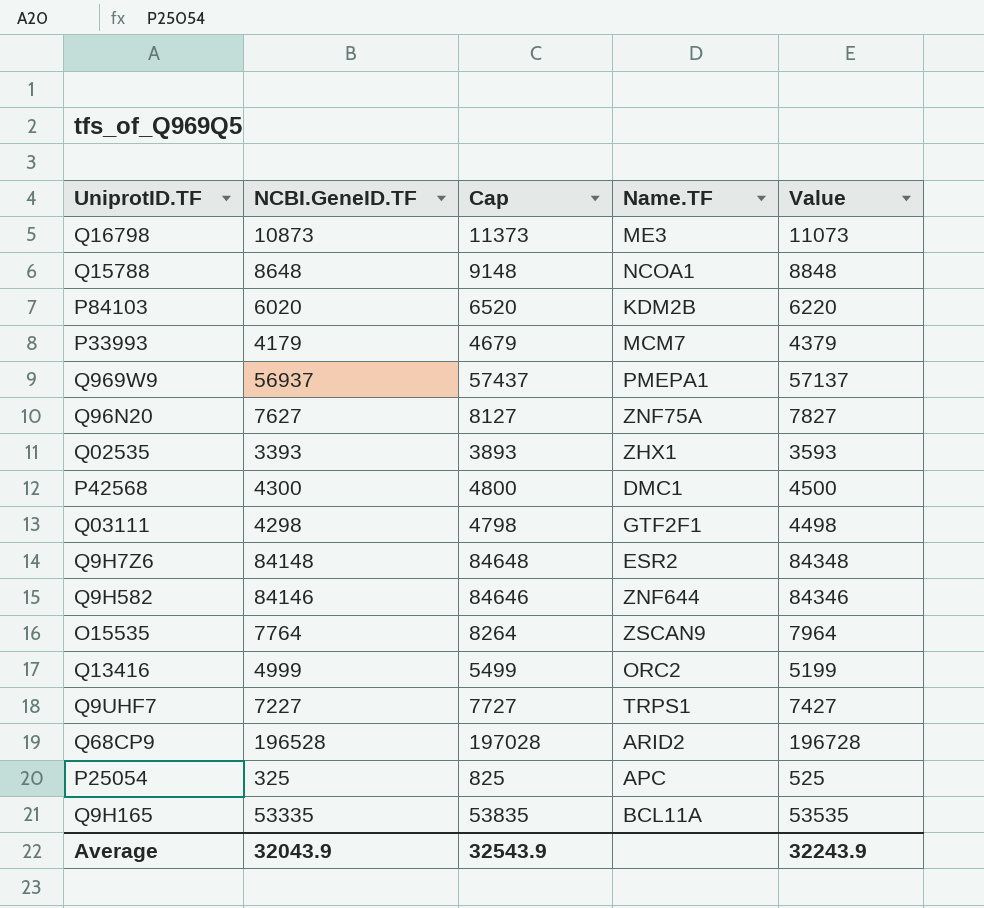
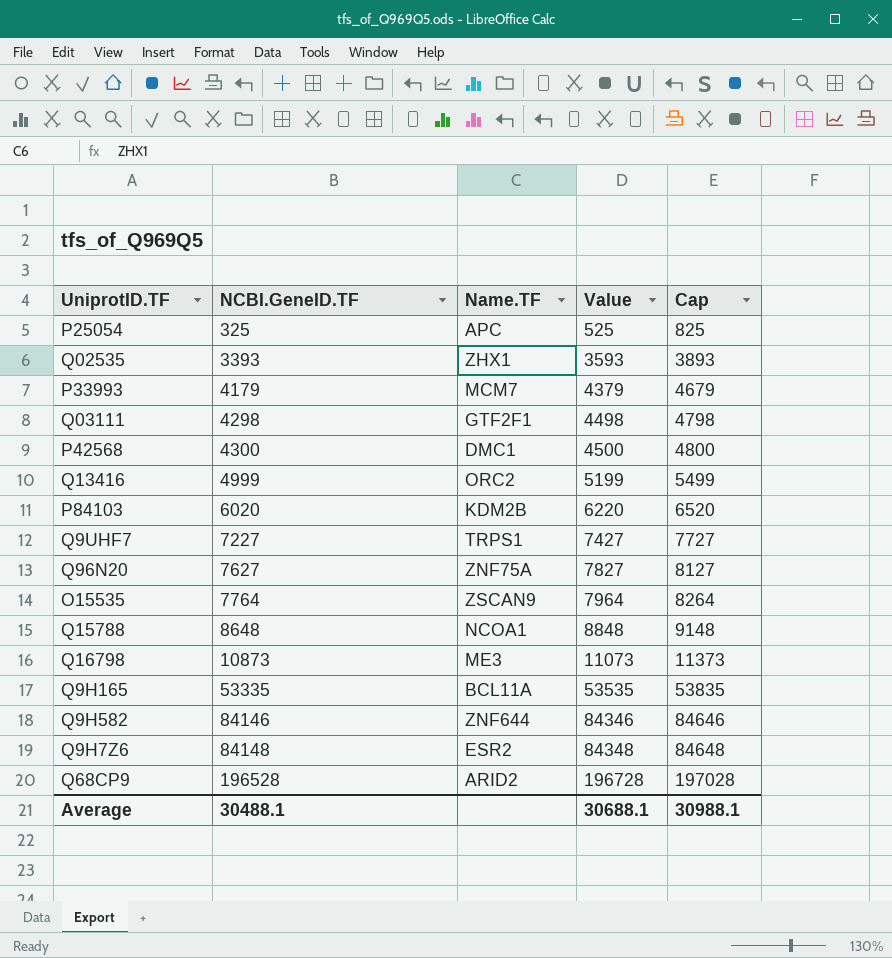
row order: none -> NCBI.GeneID.TF ascending
column Cap | position: 3 -> 5
row Q969W9: 56937 | 57437 | PMEPA1 | 57137 -> none
Average | NCBI.GeneID.TF: 32043.9 -> 30488.1
Average | Value: 32243.9 -> 30688.1
Average | Cap: 32543.9 -> 30988.1

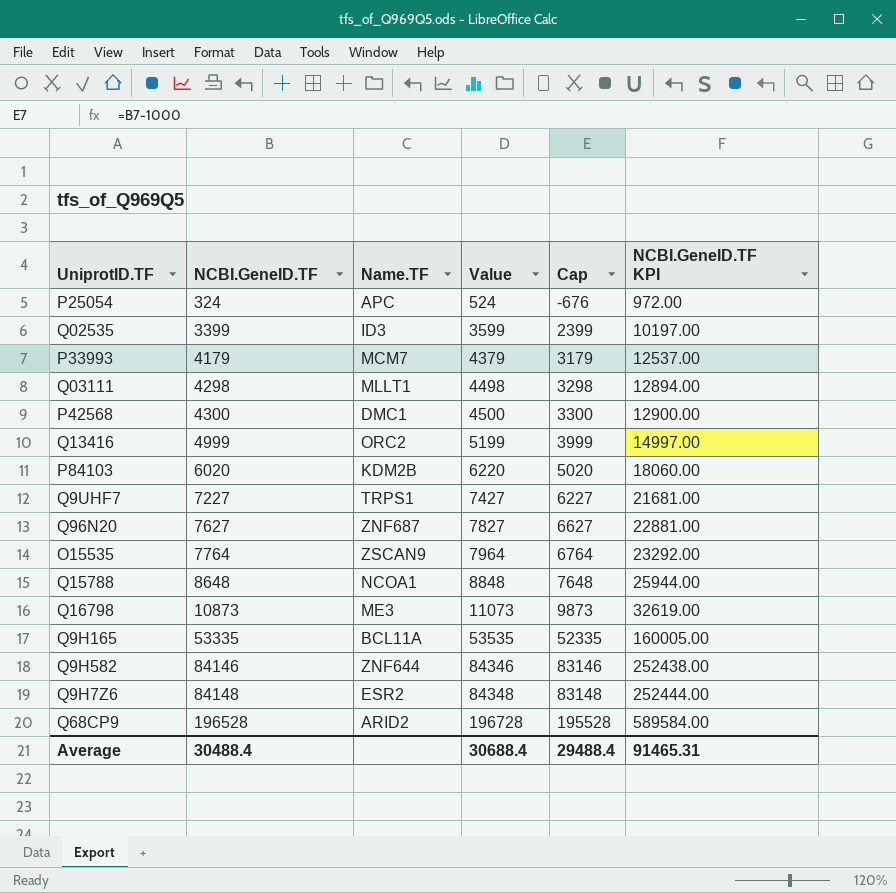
column Cap | formula: [NCBI.GeneID.TF] + 500 -> [NCBI.GeneID.TF] - 1000
column NCBI.GeneID.TF KPI | formula: none -> [NCBI.GeneID.TF] * 3
P25054 | NCBI.GeneID.TF: 325 -> 324
P25054 | Value: 525 -> 524
Q02535 | NCBI.GeneID.TF: 3393 -> 3399
Q02535 | Name.TF: ZHX1 -> ID3
Q02535 | Value: 3593 -> 3599
Q03111 | Name.TF: GTF2F1 -> MLLT1
Q96N20 | Name.TF: ZNF75A -> ZNF687
Average | NCBI.GeneID.TF: 30488.1 -> 30488.4
Average | Value: 30688.1 -> 30688.4
Average | Cap: 30988.1 -> 29488.4

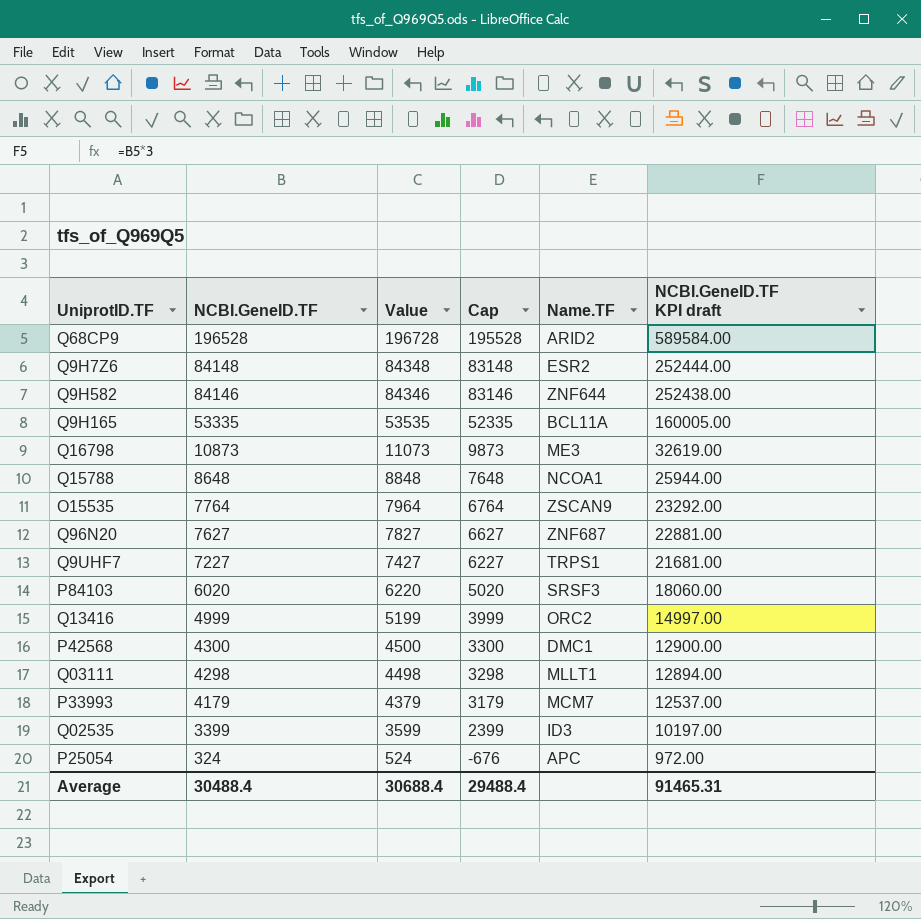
row order: NCBI.GeneID.TF ascending -> NCBI.GeneID.TF descending
column Name.TF | position: 3 -> 5
column name: NCBI.GeneID.TF KPI -> NCBI.GeneID.TF KPI draft
P84103 | Name.TF: KDM2B -> SRSF3

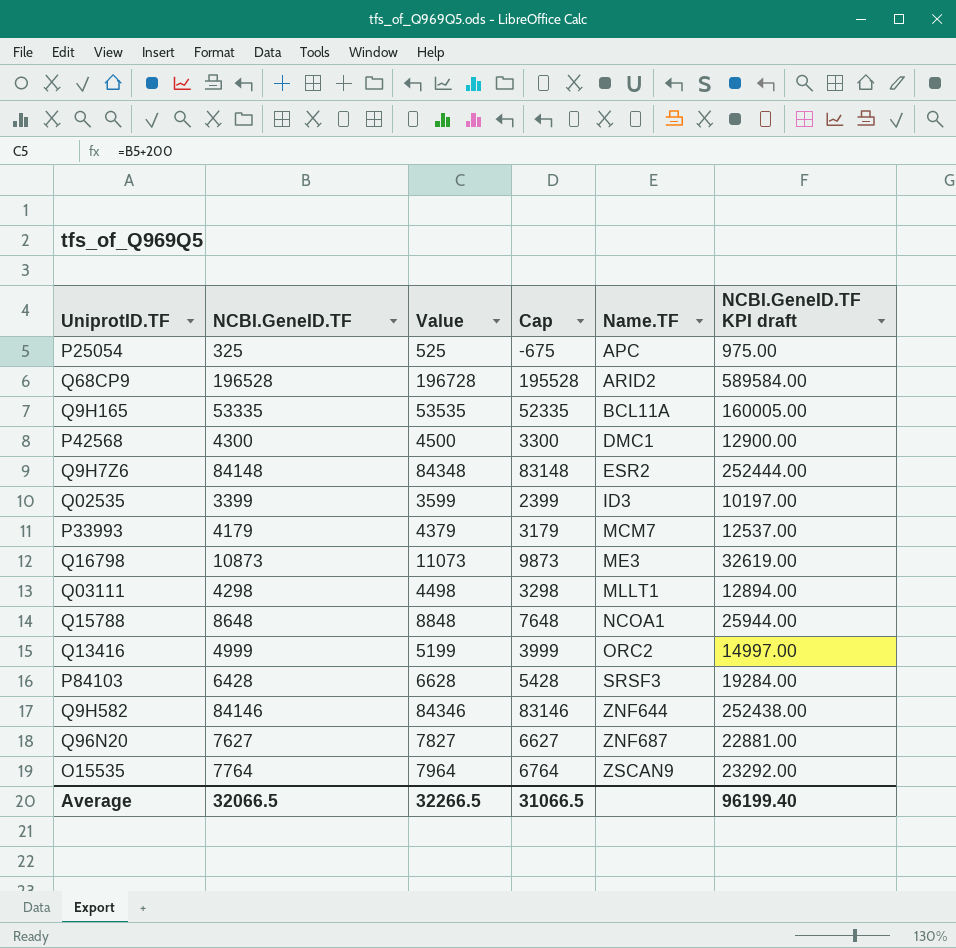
row order: NCBI.GeneID.TF descending -> Name.TF ascending
row Q9UHF7: 7227 | 7427 | 6227 | TRPS1 | 21681.00 -> none
P25054 | NCBI.GeneID.TF: 324 -> 325
P25054 | Value: 524 -> 525
P25054 | Cap: -676 -> -675
P25054 | NCBI.GeneID.TF KPI draft: 972.00 -> 975.00
P84103 | NCBI.GeneID.TF: 6020 -> 6428
P84103 | Value: 6220 -> 6628
P84103 | Cap: 5020 -> 5428
P84103 | NCBI.GeneID.TF KPI draft: 18060.00 -> 19284.00
Average | NCBI.GeneID.TF: 30488.4 -> 32066.5
Average | Value: 30688.4 -> 32266.5
Average | Cap: 29488.4 -> 31066.5
Average | NCBI.GeneID.TF KPI draft: 91465.31 -> 96199.40

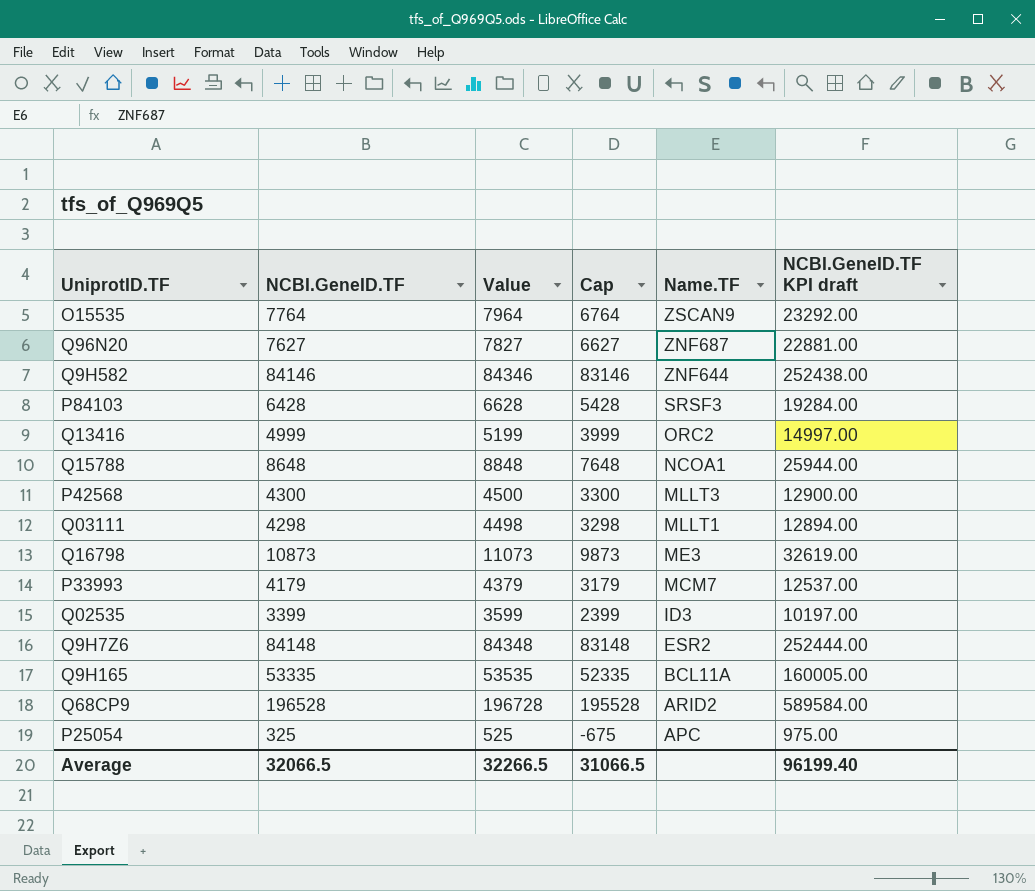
row order: Name.TF ascending -> Name.TF descending
P42568 | Name.TF: DMC1 -> MLLT3

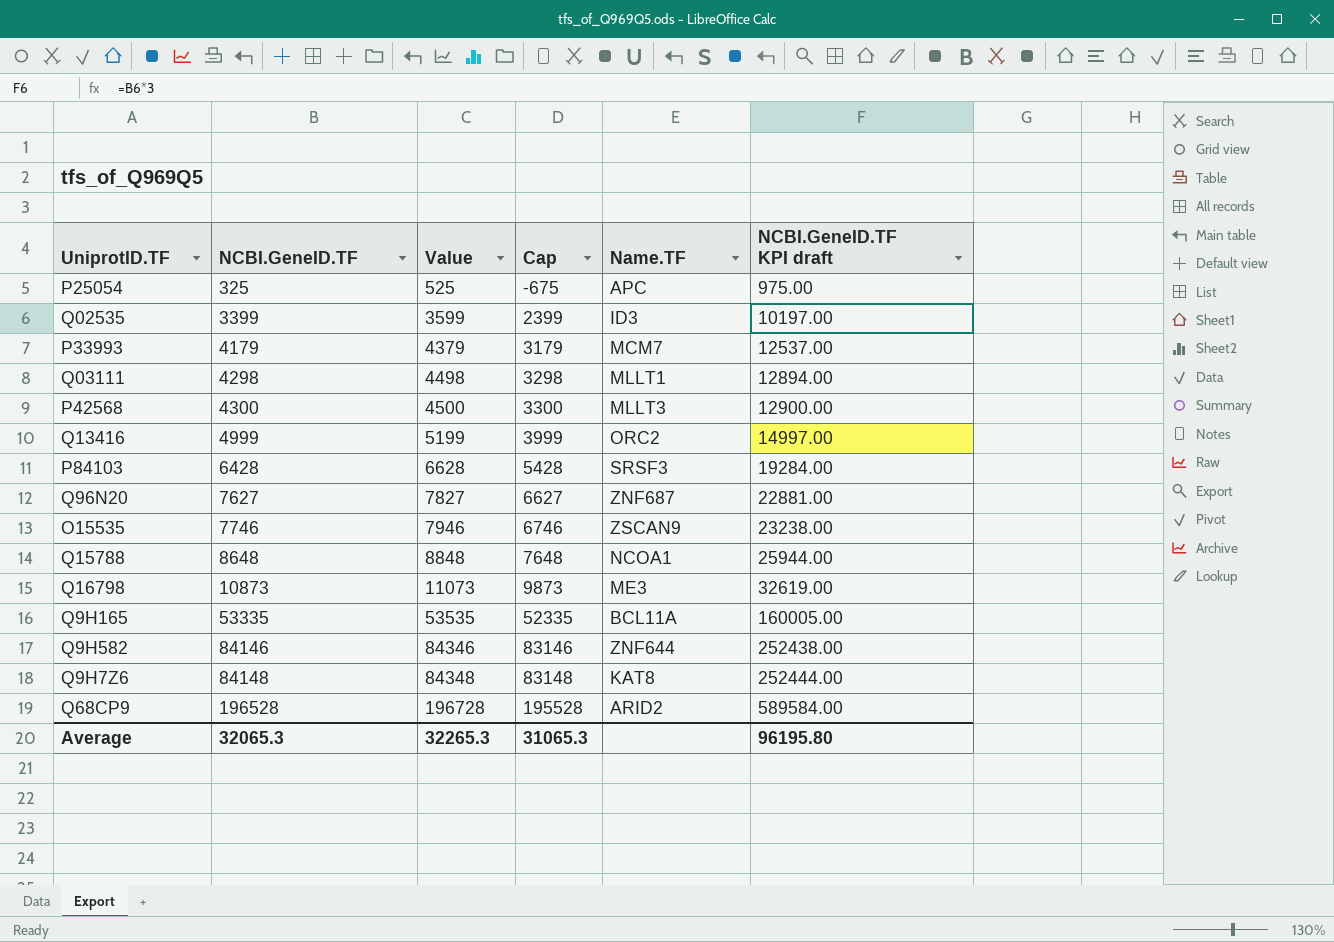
row order: Name.TF descending -> NCBI.GeneID.TF ascending
O15535 | NCBI.GeneID.TF: 7764 -> 7746
O15535 | Value: 7964 -> 7946
O15535 | Cap: 6764 -> 6746
O15535 | NCBI.GeneID.TF KPI draft: 23292.00 -> 23238.00
Q9H7Z6 | Name.TF: ESR2 -> KAT8
Average | NCBI.GeneID.TF: 32066.5 -> 32065.3
Average | Value: 32266.5 -> 32265.3
Average | Cap: 31066.5 -> 31065.3
Average | NCBI.GeneID.TF KPI draft: 96199.40 -> 96195.80

